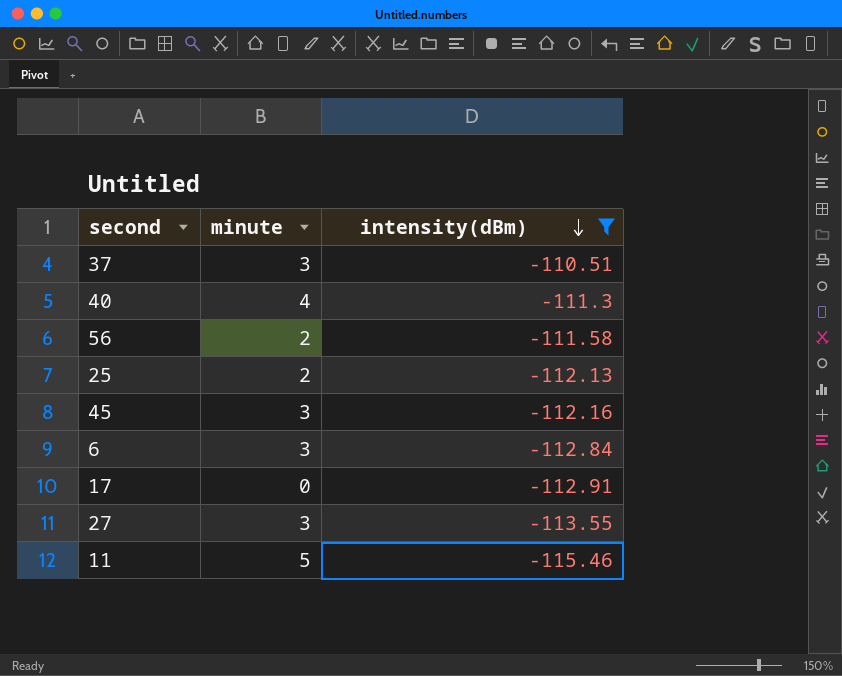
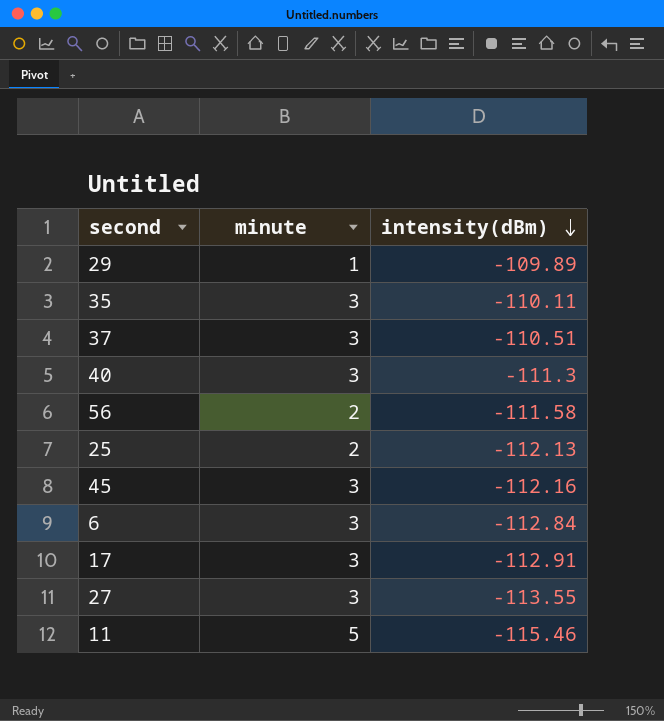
filter: intensity(dBm) <= -110.51 -> none
40 | minute: 4 -> 3
17 | minute: 0 -> 3

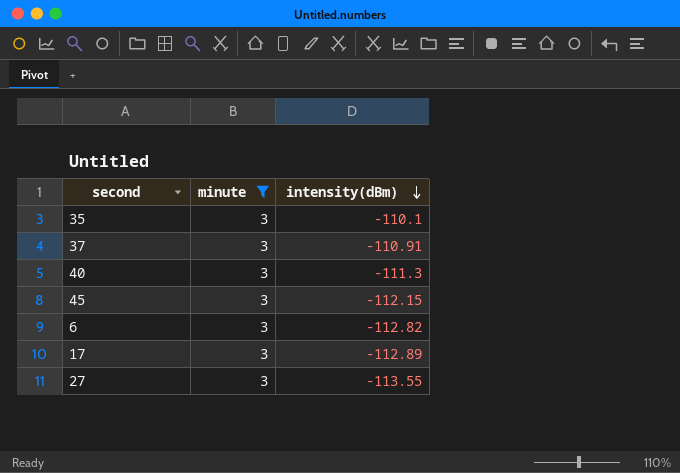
filter: none -> minute = 3
35 | intensity(dBm): -110.11 -> -110.1
37 | intensity(dBm): -110.51 -> -110.91
45 | intensity(dBm): -112.16 -> -112.15
6 | intensity(dBm): -112.84 -> -112.82
17 | intensity(dBm): -112.91 -> -112.89

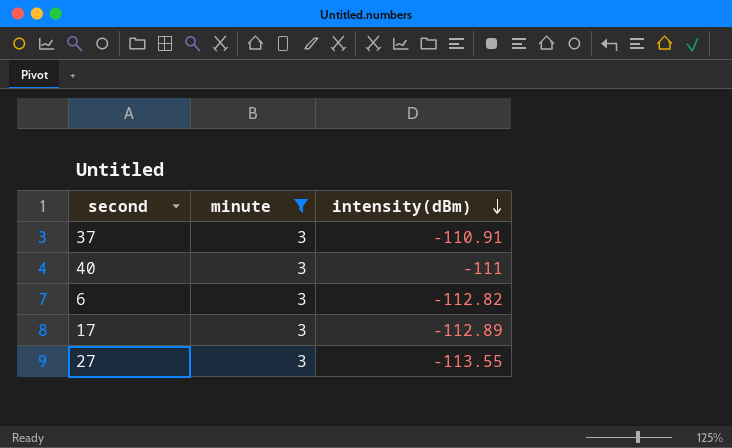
row 35: 3 | -110.1 -> none
row 45: 3 | -112.15 -> none
40 | intensity(dBm): -111.3 -> -111

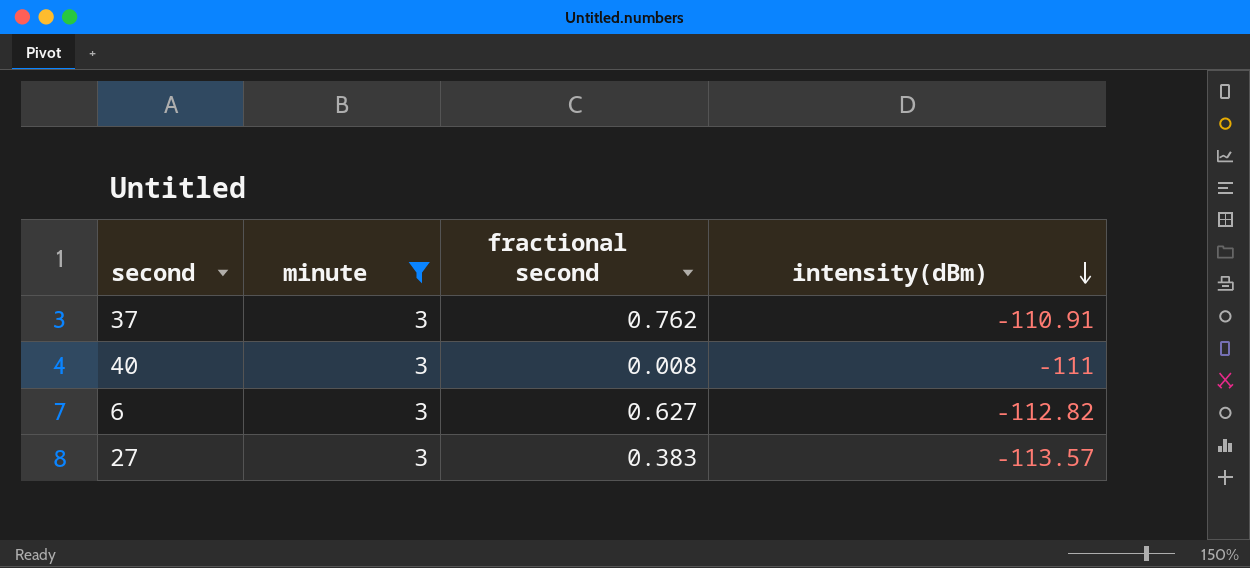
column fractional second | position: none -> 3
row 17: 3 | -112.89 -> none
27 | intensity(dBm): -113.55 -> -113.57

